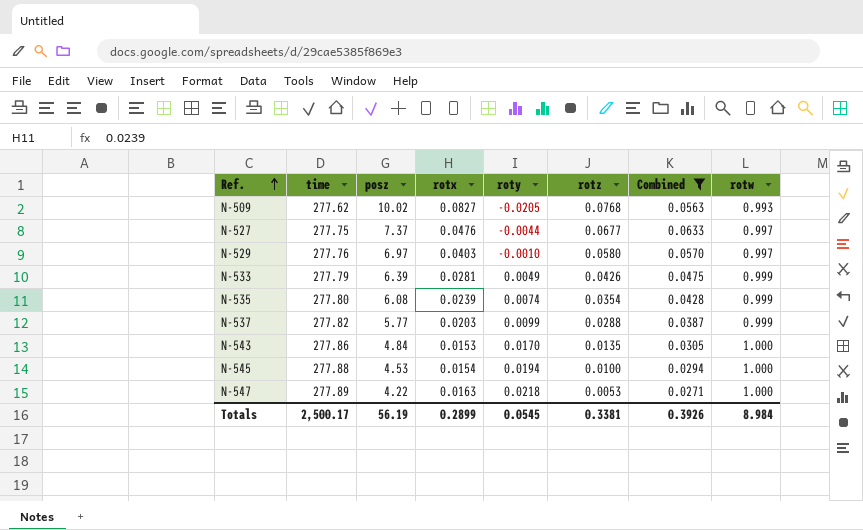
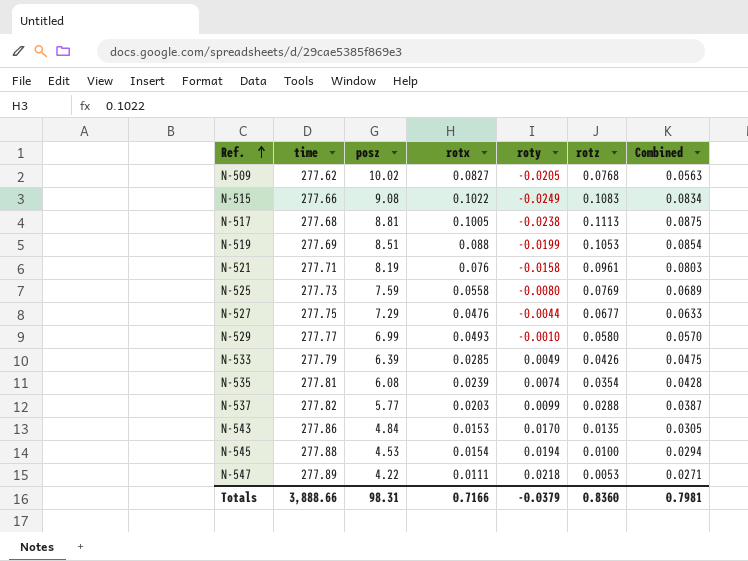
filter: Combined <= 0.0633 -> none
column rotw | position: 8 -> none
N-527 | posz: 7.37 -> 7.29
N-529 | time: 277.76 -> 277.77
N-529 | posz: 6.97 -> 6.99
N-529 | rotx: 0.0403 -> 0.0493
N-533 | rotx: 0.0281 -> 0.0285
N-535 | time: 277.80 -> 277.81
N-547 | rotx: 0.0163 -> 0.0111
Totals | time: 2,500.17 -> 3,888.66
Totals | posz: 56.19 -> 98.31
Totals | rotx: 0.2899 -> 0.7166
Totals | roty: 0.0545 -> -0.0379
Totals | rotz: 0.3381 -> 0.8360
Totals | Combined: 0.3926 -> 0.7981

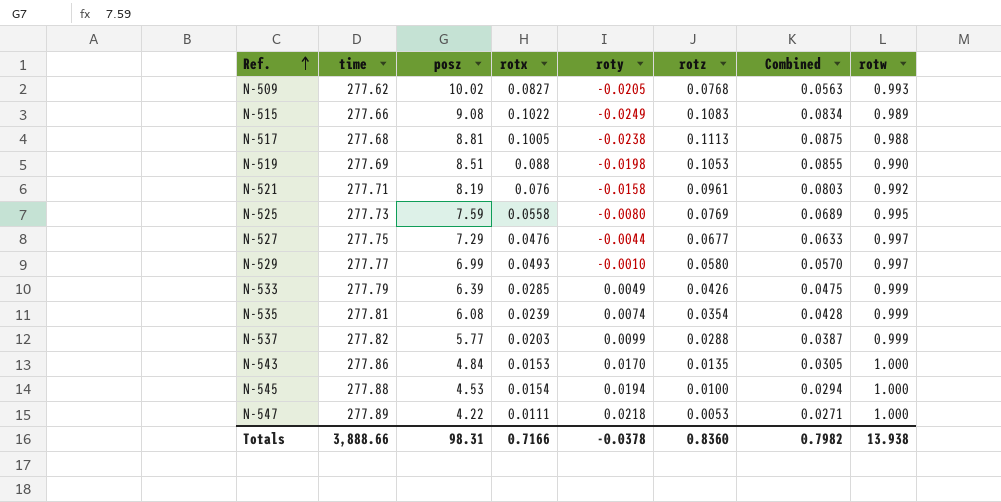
column rotw | position: none -> 8
N-519 | roty: -0.0199 -> -0.0198
N-519 | Combined: 0.0854 -> 0.0855
Totals | roty: -0.0379 -> -0.0378
Totals | Combined: 0.7981 -> 0.7982

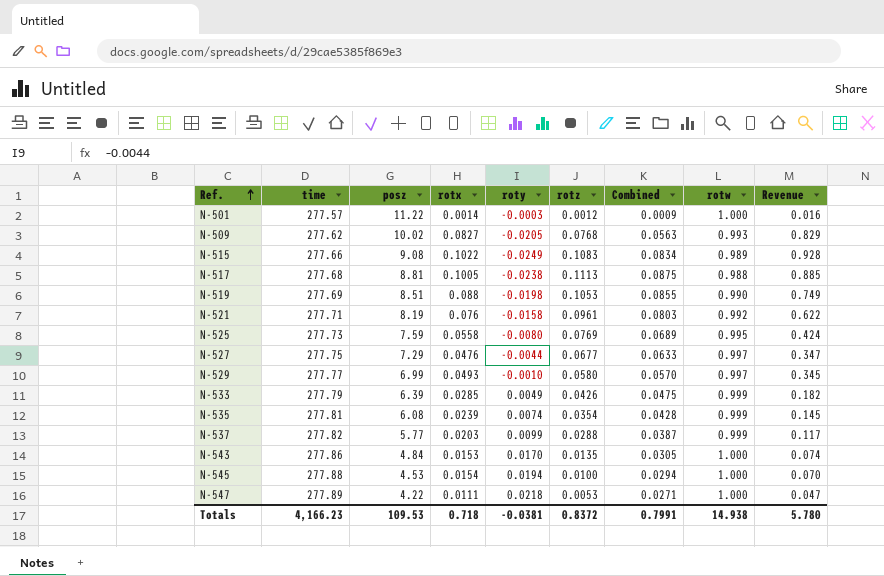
column Revenue | formula: none -> [posz] * [rotx]
row N-501: none -> 277.57 | 11.22 | 0.0014 | -0.0003 | 0.0012 | 0.0009 | 1.000 | 0.016
Totals | time: 3,888.66 -> 4,166.23
Totals | posz: 98.31 -> 109.53
Totals | rotx: 0.7166 -> 0.718
Totals | roty: -0.0378 -> -0.0381
Totals | rotz: 0.8360 -> 0.8372
Totals | Combined: 0.7982 -> 0.7991
Totals | rotw: 13.938 -> 14.938

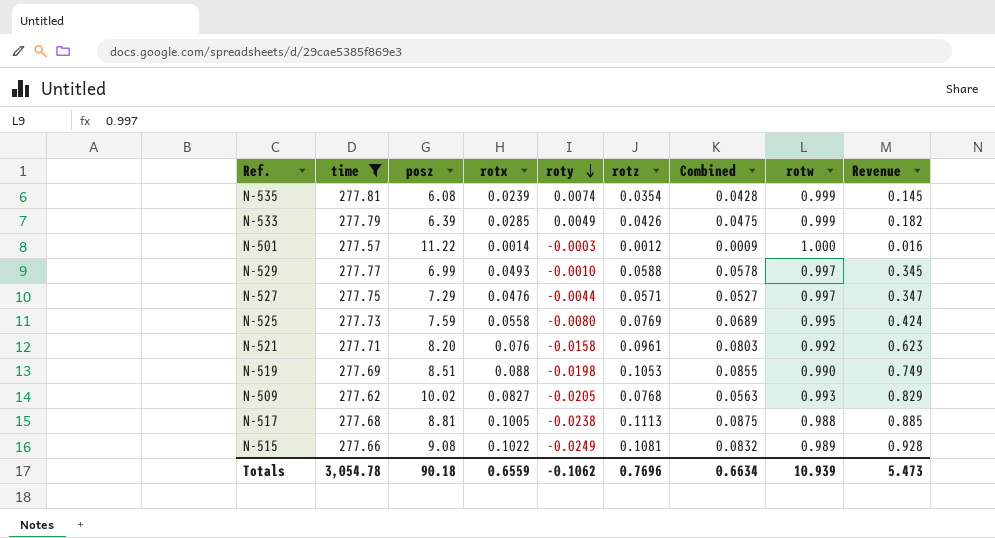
filter: none -> time <= 277.81
row order: Ref. ascending -> roty descending
N-529 | rotz: 0.0580 -> 0.0588
N-529 | Combined: 0.0570 -> 0.0578
N-527 | rotz: 0.0677 -> 0.0571
N-527 | Combined: 0.0633 -> 0.0527
N-521 | posz: 8.19 -> 8.20
N-521 | Revenue: 0.622 -> 0.623
N-515 | rotz: 0.1083 -> 0.1081
N-515 | Combined: 0.0834 -> 0.0832
Totals | time: 4,166.23 -> 3,054.78
Totals | posz: 109.53 -> 90.18
Totals | rotx: 0.718 -> 0.6559
Totals | roty: -0.0381 -> -0.1062
Totals | rotz: 0.8372 -> 0.7696
Totals | Combined: 0.7991 -> 0.6634
Totals | rotw: 14.938 -> 10.939
Totals | Revenue: 5.780 -> 5.473

